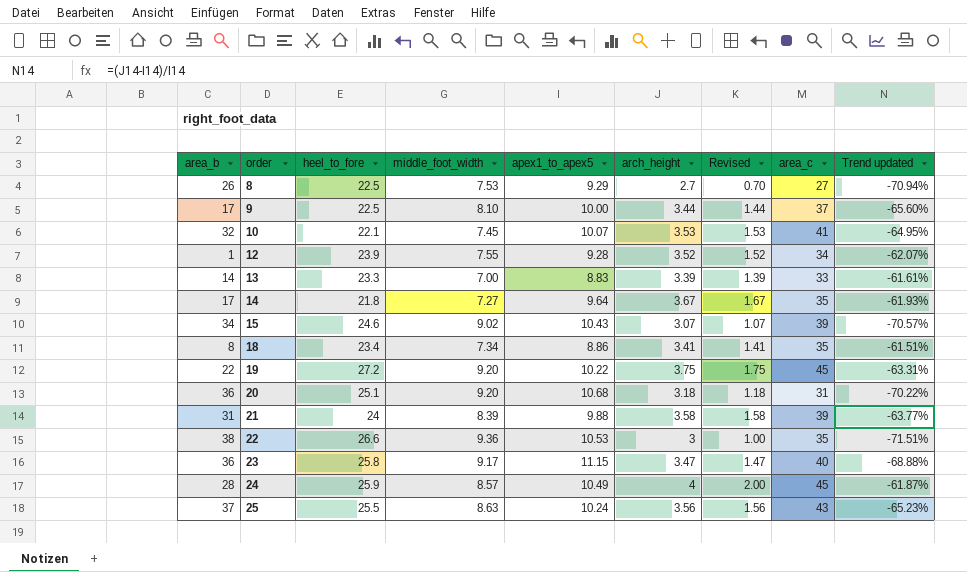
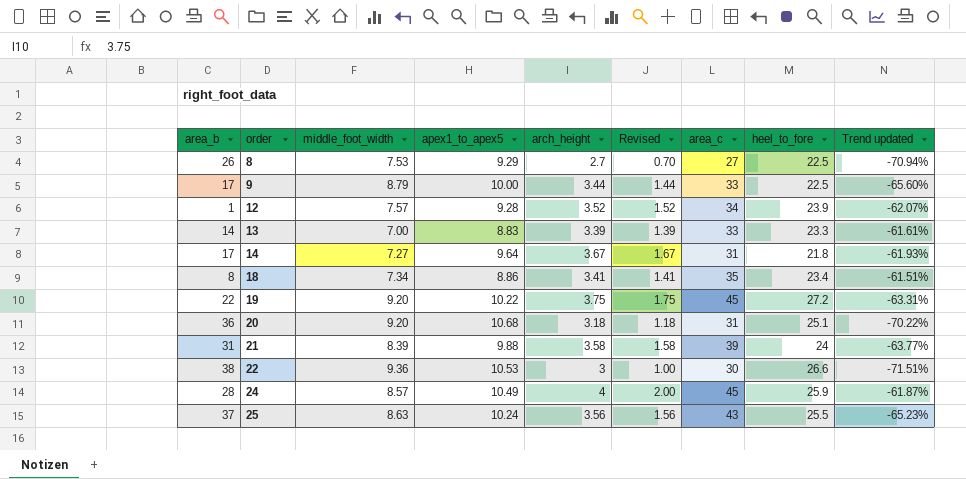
column heel_to_fore | position: 3 -> 8
row 10: 32 | 22.1 | 7.45 | 10.07 | 3.53 | 1.53 | 41 | -64.95% -> none
row 15: 34 | 24.6 | 9.02 | 10.43 | 3.07 | 1.07 | 39 | -70.57% -> none
row 23: 36 | 25.8 | 9.17 | 11.15 | 3.47 | 1.47 | 40 | -68.88% -> none
9 | middle_foot_width: 8.10 -> 8.79
9 | area_c: 37 -> 33
12 | middle_foot_width: 7.55 -> 7.57
14 | area_c: 35 -> 31
22 | area_c: 35 -> 30

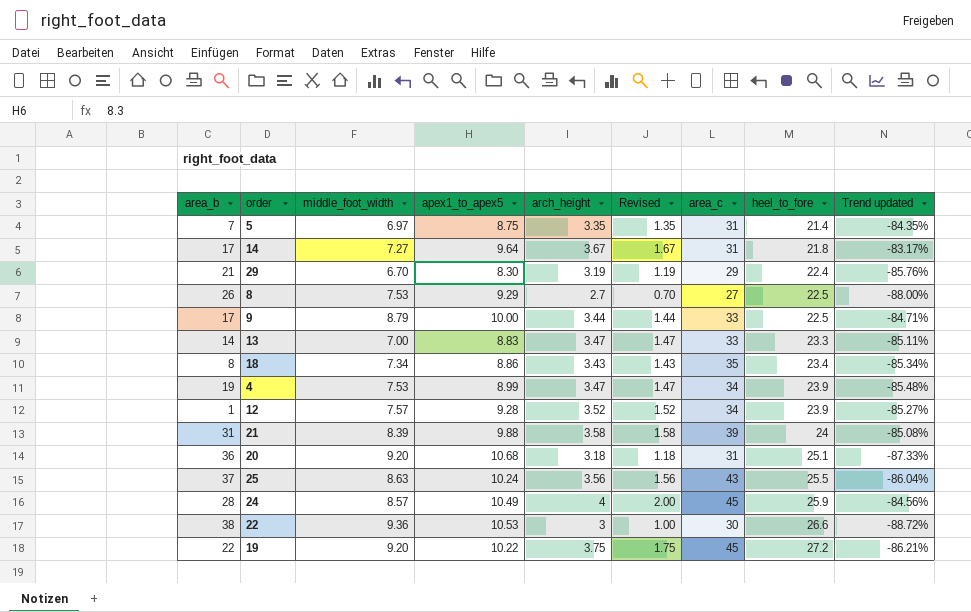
row order: order ascending -> heel_to_fore ascending
column Trend updated | formula: ([arch_height] - [apex1_to_apex5]) / [apex1_to_apex5] -> ([arch_height] - [heel_to_fore]) / [heel_to_fore]
row 5: none -> 7 | 6.97 | 8.75 | 3.35 | 1.35 | 31 | 21.4 | -84.35%
row 29: none -> 21 | 6.70 | 8.30 | 3.19 | 1.19 | 29 | 22.4 | -85.76%
13 | arch_height: 3.39 -> 3.47
13 | Revised: 1.39 -> 1.47
18 | arch_height: 3.41 -> 3.43
18 | Revised: 1.41 -> 1.43
row 4: none -> 19 | 7.53 | 8.99 | 3.47 | 1.47 | 34 | 23.9 | -85.48%

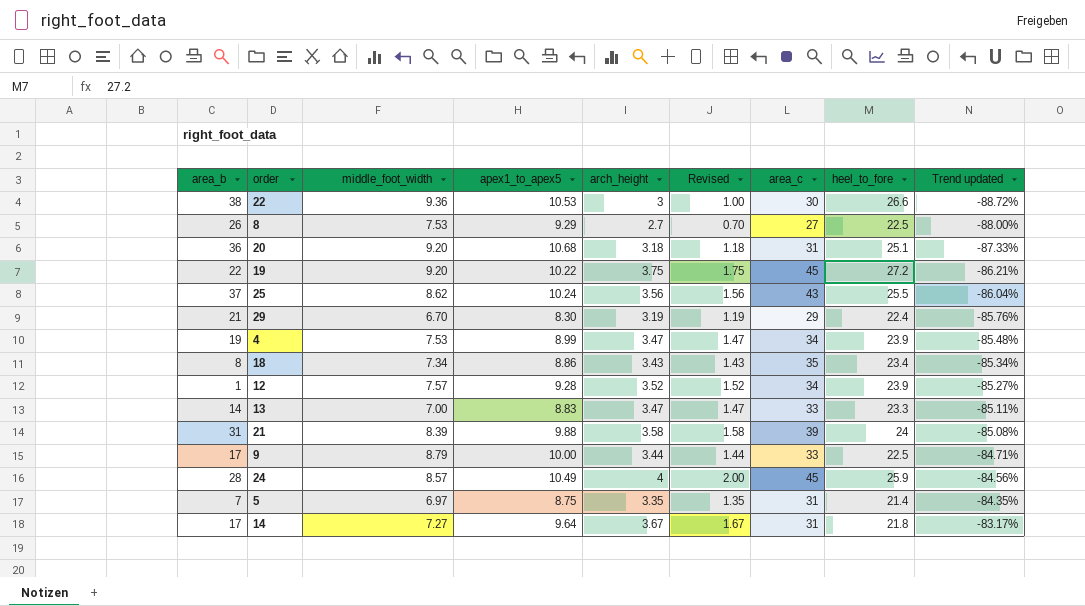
row order: heel_to_fore ascending -> Trend updated ascending
25 | middle_foot_width: 8.63 -> 8.62

